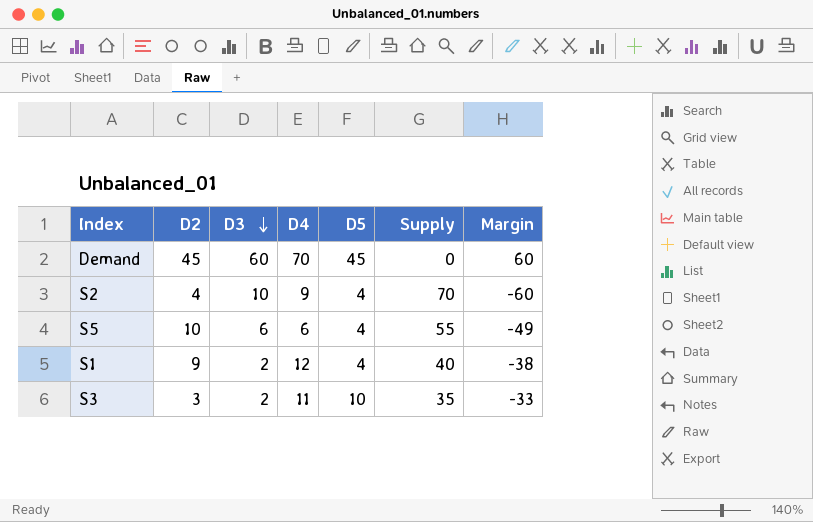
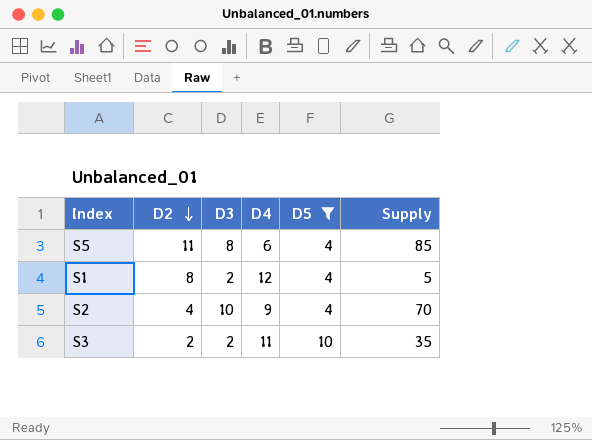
filter: none -> D5 != 45
row order: D3 descending -> D2 descending
column Margin | formula: [D3] - [Supply] -> none
S5 | D2: 10 -> 11
S5 | D3: 6 -> 8
S5 | Supply: 55 -> 85
S1 | D2: 9 -> 8
S1 | Supply: 40 -> 5
S3 | D2: 3 -> 2

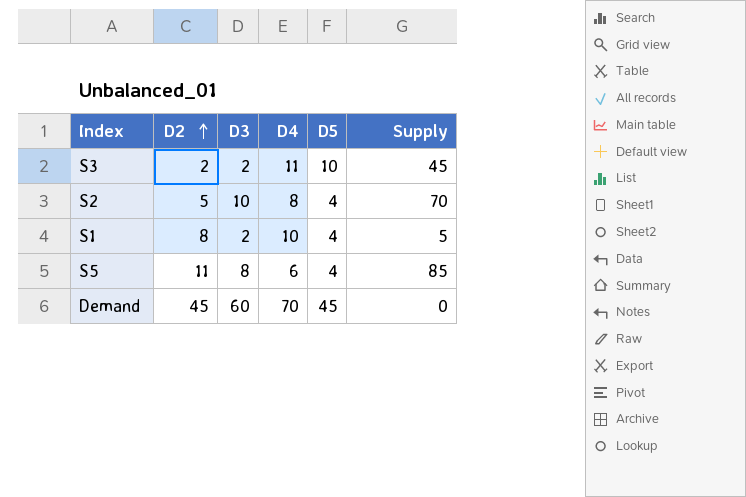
filter: D5 != 45 -> none
row order: D2 descending -> D2 ascending
S3 | Supply: 35 -> 45
S2 | D2: 4 -> 5
S2 | D4: 9 -> 8
S1 | D4: 12 -> 10

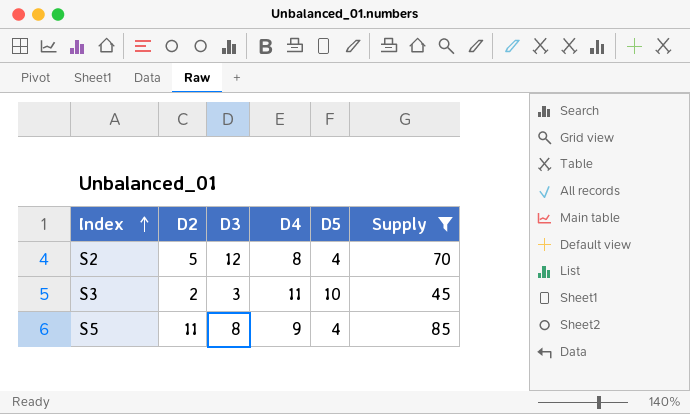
filter: none -> Supply >= 45
row order: D2 ascending -> Index ascending
S2 | D3: 10 -> 12
S3 | D3: 2 -> 3
S5 | D4: 6 -> 9

